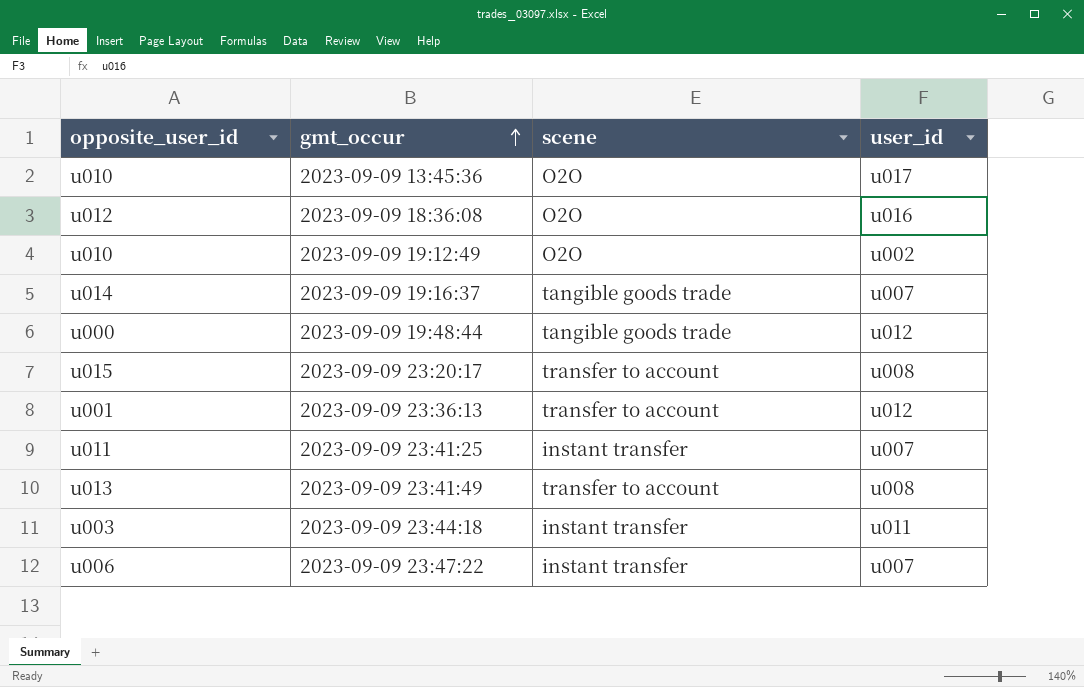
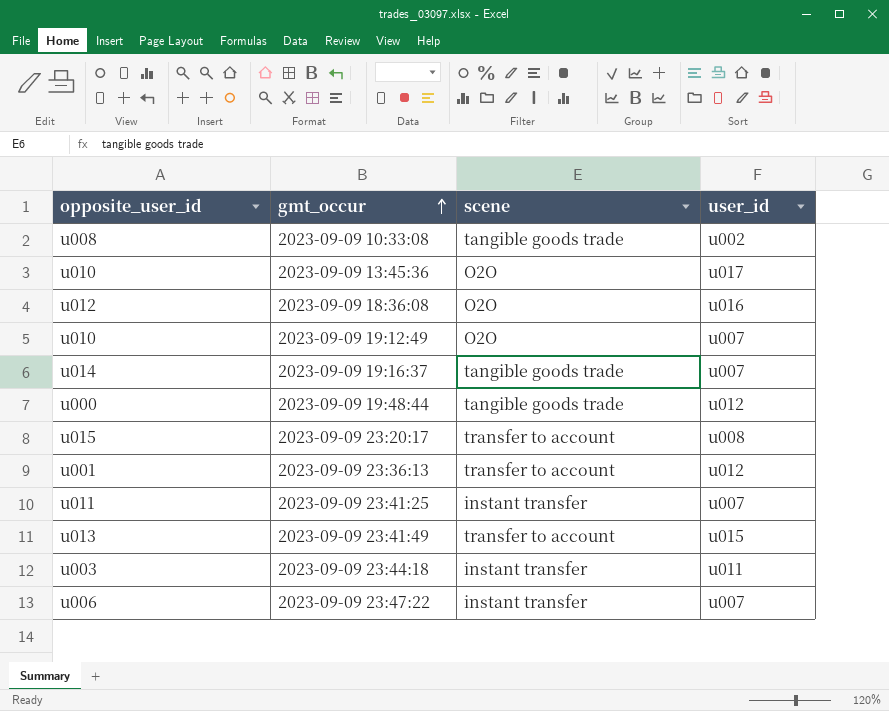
row 2023-09-09 10:33:08: none -> u008 | tangible goods trade | u002
2023-09-09 19:12:49 | user_id: u002 -> u007
2023-09-09 23:41:49 | user_id: u008 -> u015

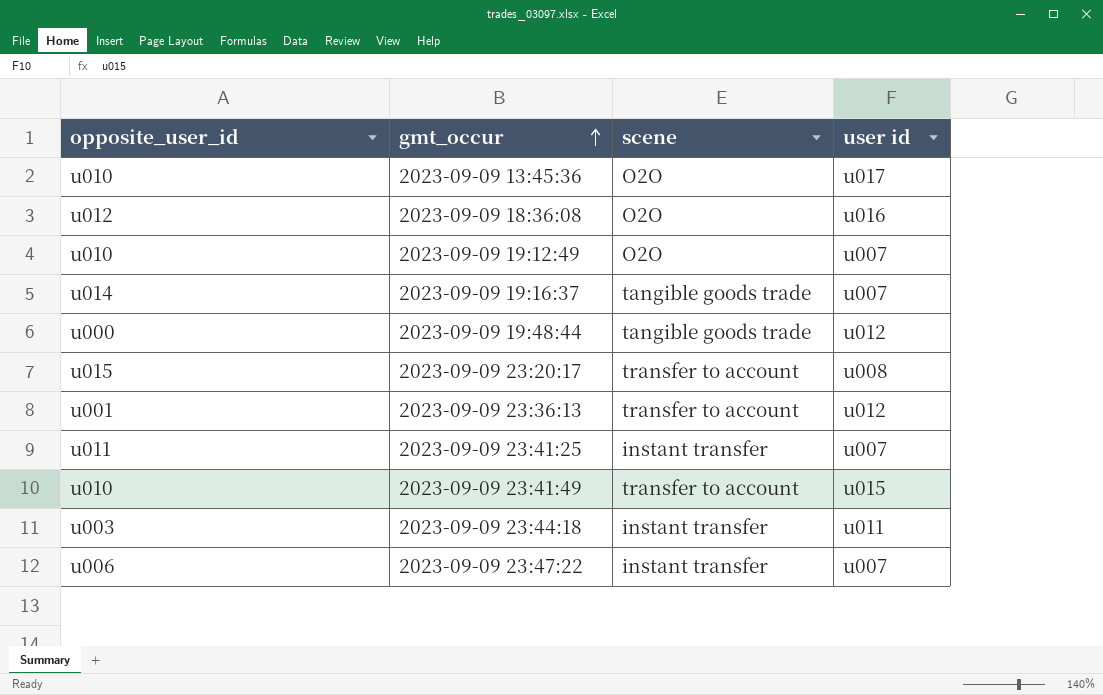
column name: user_id -> user id
row 2023-09-09 10:33:08: u008 | tangible goods trade | u002 -> none
2023-09-09 23:41:49 | opposite_user_id: u013 -> u010

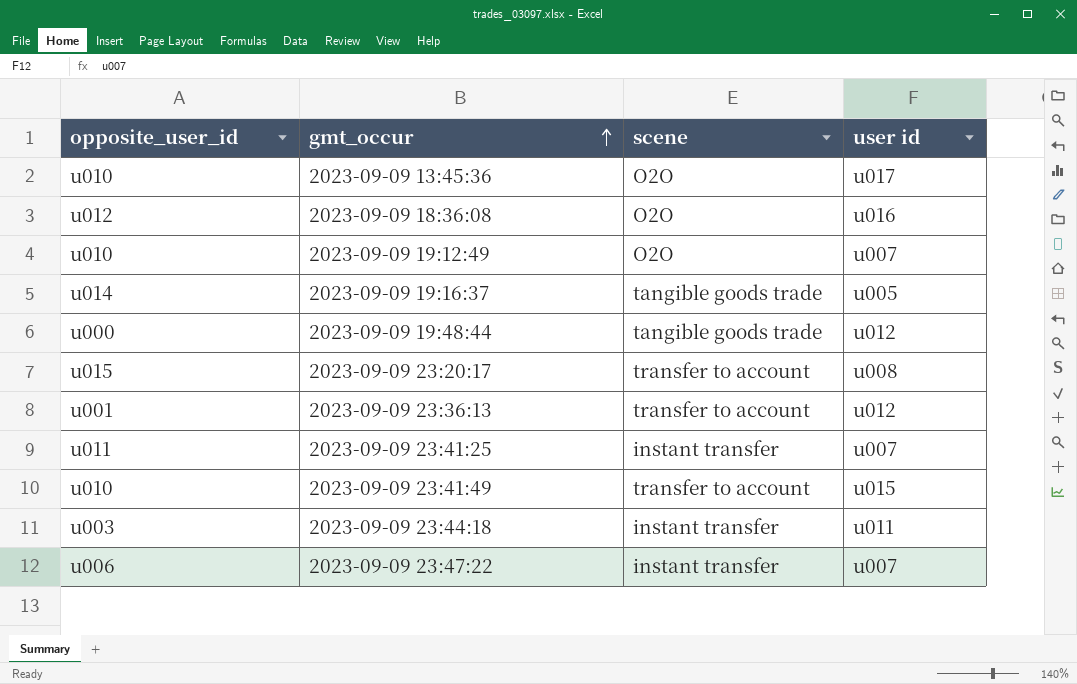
2023-09-09 19:16:37 | user id: u007 -> u005

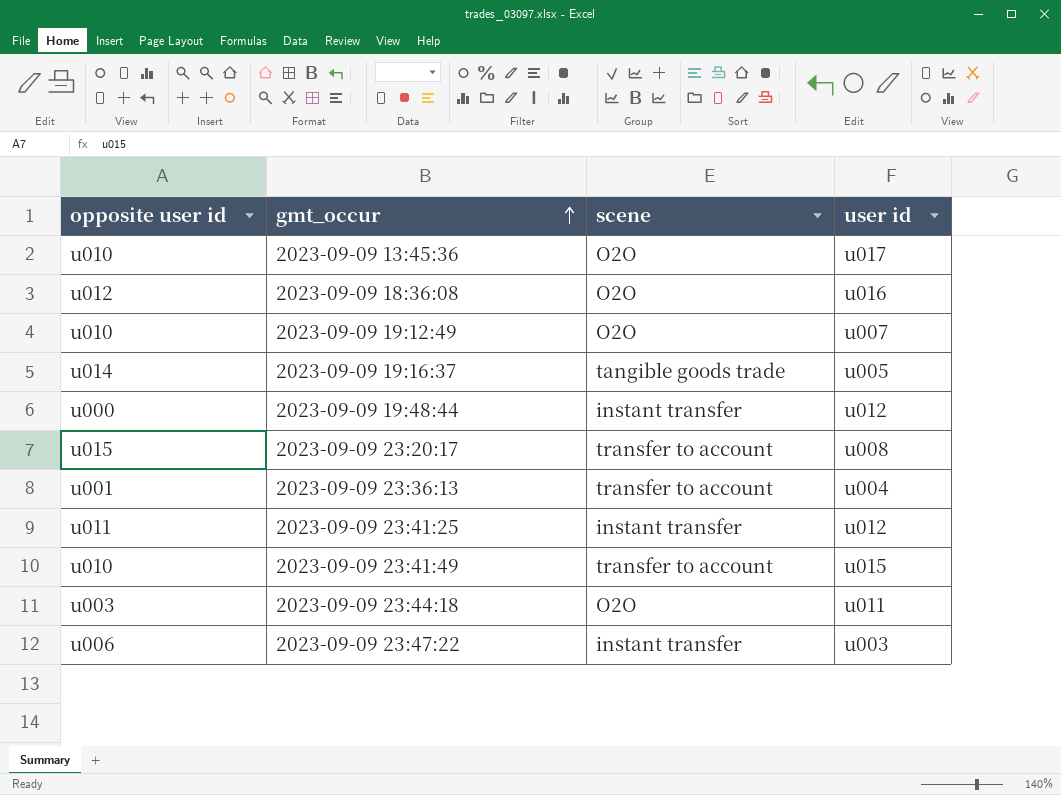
column name: opposite_user_id -> opposite user id
2023-09-09 19:48:44 | scene: tangible goods trade -> instant transfer
2023-09-09 23:36:13 | user id: u012 -> u004
2023-09-09 23:41:25 | user id: u007 -> u012
2023-09-09 23:44:18 | scene: instant transfer -> O2O
2023-09-09 23:47:22 | user id: u007 -> u003

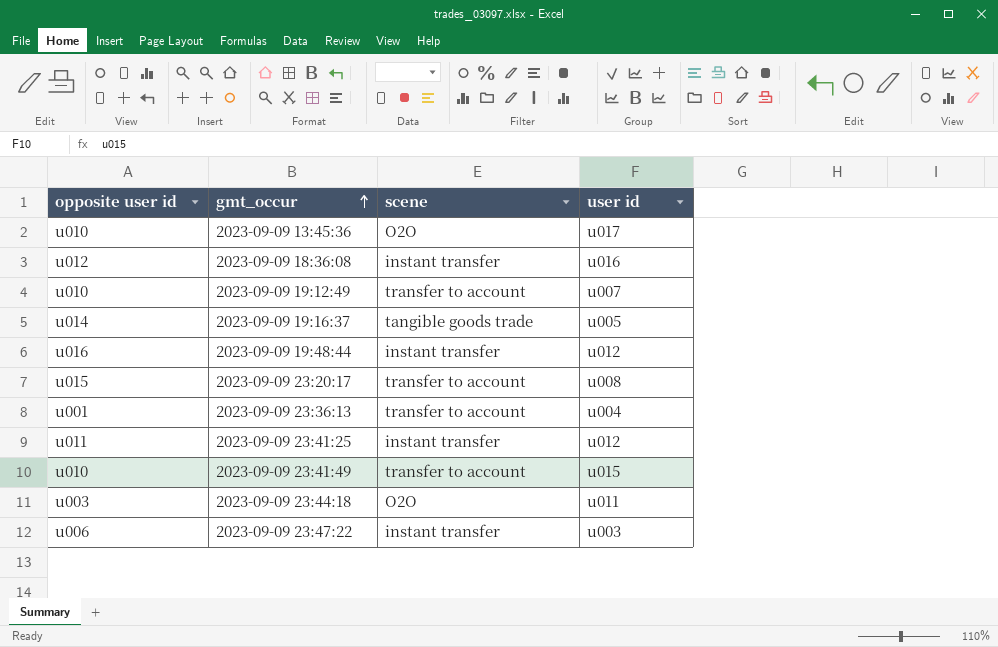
2023-09-09 18:36:08 | scene: O2O -> instant transfer
2023-09-09 19:12:49 | scene: O2O -> transfer to account
2023-09-09 19:48:44 | opposite user id: u000 -> u016

